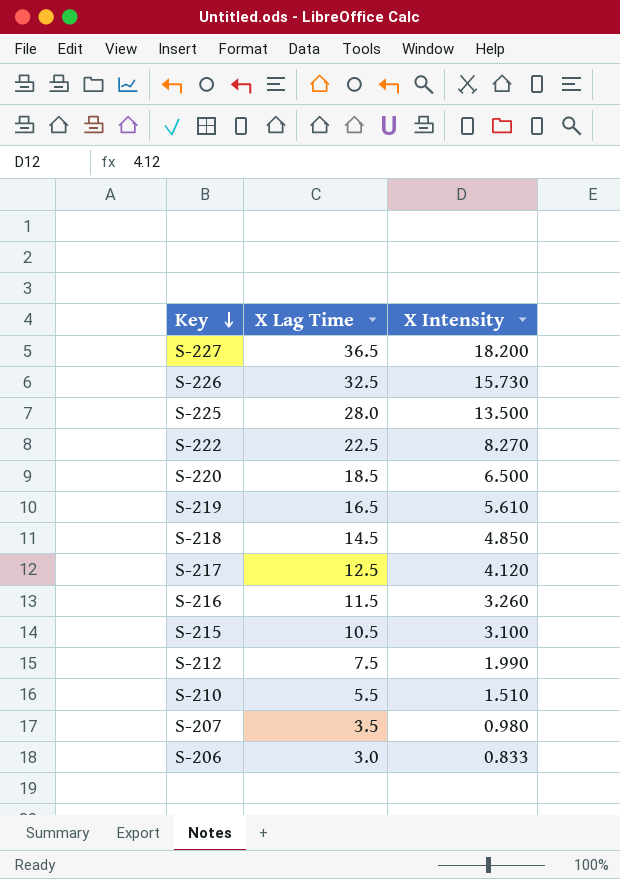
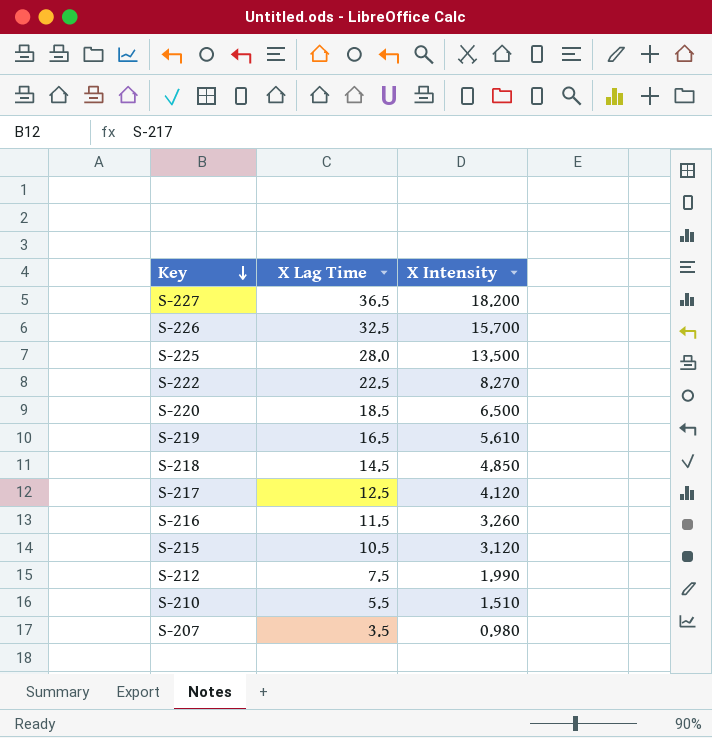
row S-206: 3.0 | 0.833 -> none
S-226 | X Intensity: 15.730 -> 15.700
S-215 | X Intensity: 3.100 -> 3.120

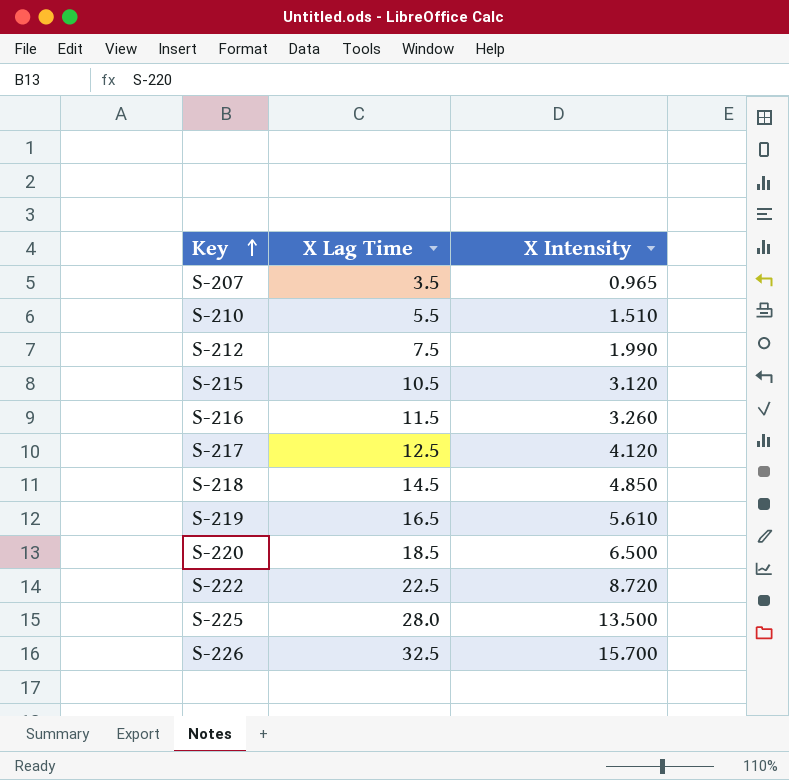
row order: Key descending -> Key ascending
row S-227: 36.5 | 18.200 -> none
S-207 | X Intensity: 0.980 -> 0.965
S-222 | X Intensity: 8.270 -> 8.720

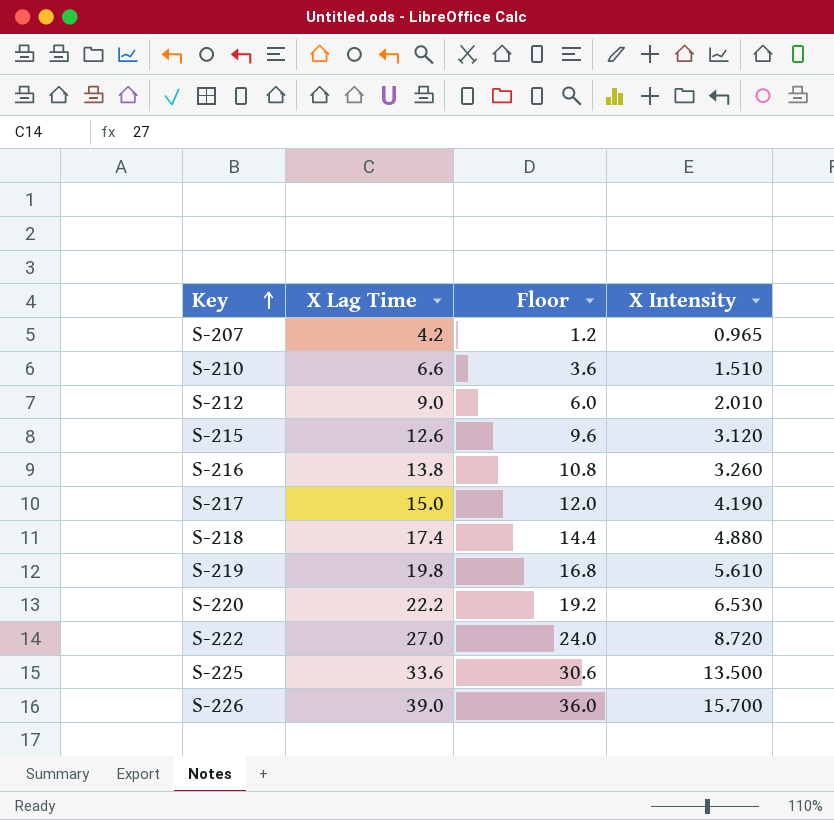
column Floor | formula: none -> [X Lag Time] - 3
S-207 | X Lag Time: 3.5 -> 4.2
S-210 | X Lag Time: 5.5 -> 6.6
S-212 | X Lag Time: 7.5 -> 9.0
S-212 | X Intensity: 1.990 -> 2.010
S-215 | X Lag Time: 10.5 -> 12.6
S-216 | X Lag Time: 11.5 -> 13.8
S-217 | X Lag Time: 12.5 -> 15.0
S-217 | X Intensity: 4.120 -> 4.190
S-218 | X Lag Time: 14.5 -> 17.4
S-218 | X Intensity: 4.850 -> 4.880
S-219 | X Lag Time: 16.5 -> 19.8
S-220 | X Lag Time: 18.5 -> 22.2
S-220 | X Intensity: 6.500 -> 6.530
S-222 | X Lag Time: 22.5 -> 27.0
S-225 | X Lag Time: 28.0 -> 33.6
S-226 | X Lag Time: 32.5 -> 39.0

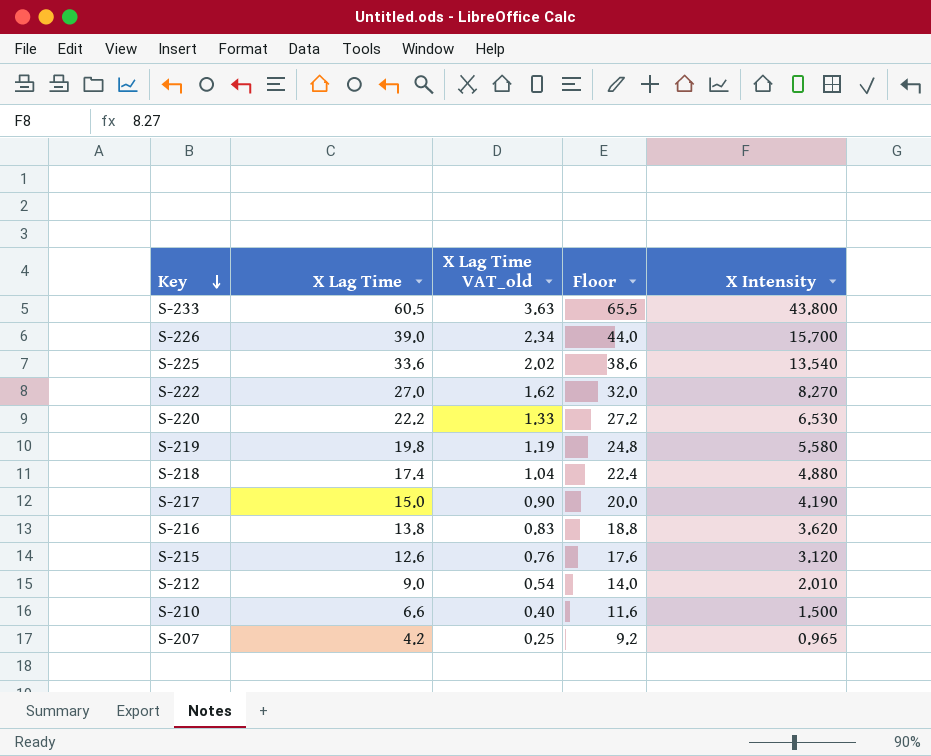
row order: Key ascending -> Key descending
column X Lag Time VAT_old | formula: none -> [X Lag Time] * 0.06
column Floor | formula: [X Lag Time] - 3 -> [X Lag Time] + 5
row S-233: none -> 60.5 | 3.63 | 65.5 | 43.800
S-225 | X Intensity: 13.500 -> 13.540
S-222 | X Intensity: 8.720 -> 8.270
S-219 | X Intensity: 5.610 -> 5.580
S-216 | X Intensity: 3.260 -> 3.620
S-210 | X Intensity: 1.510 -> 1.500

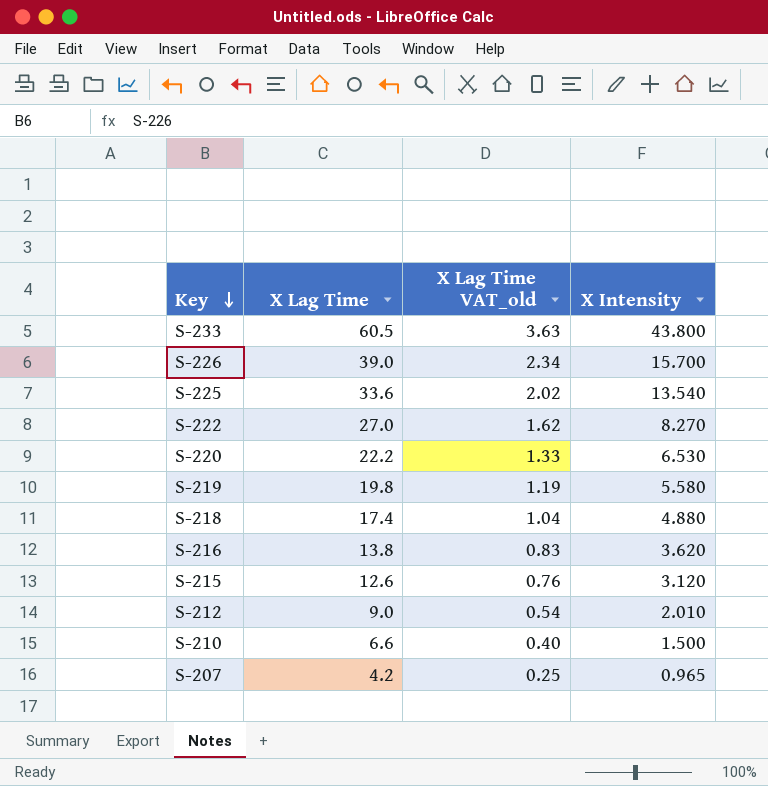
column Floor | formula: [X Lag Time] + 5 -> none
row S-217: 15.0 | 0.90 | 20.0 | 4.190 -> none

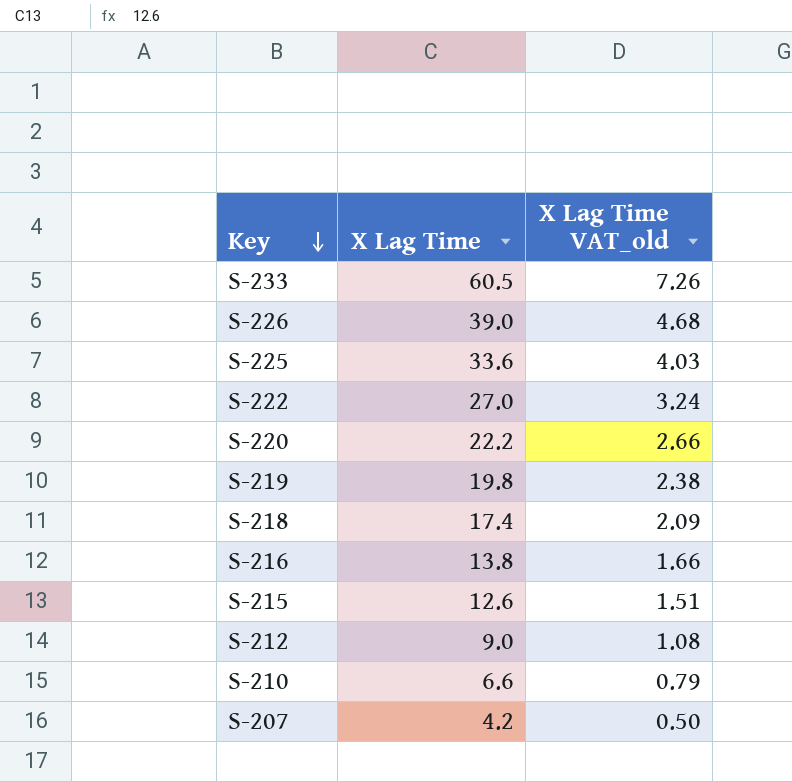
column X Intensity | position: 4 -> none
column X Lag Time VAT_old | formula: [X Lag Time] * 0.06 -> [X Lag Time] * 0.12

